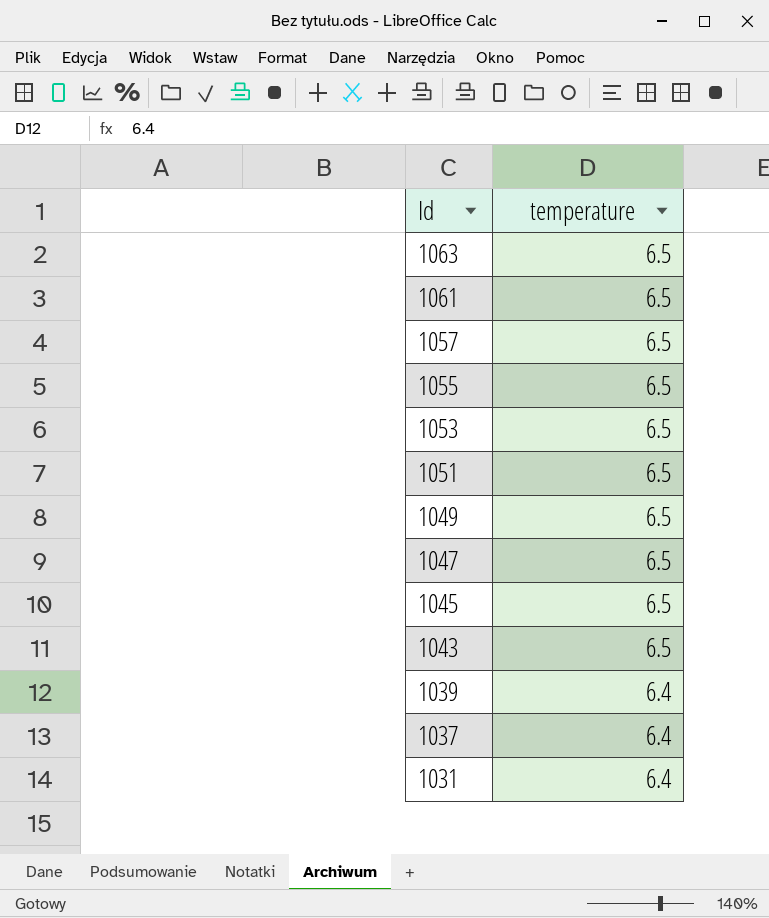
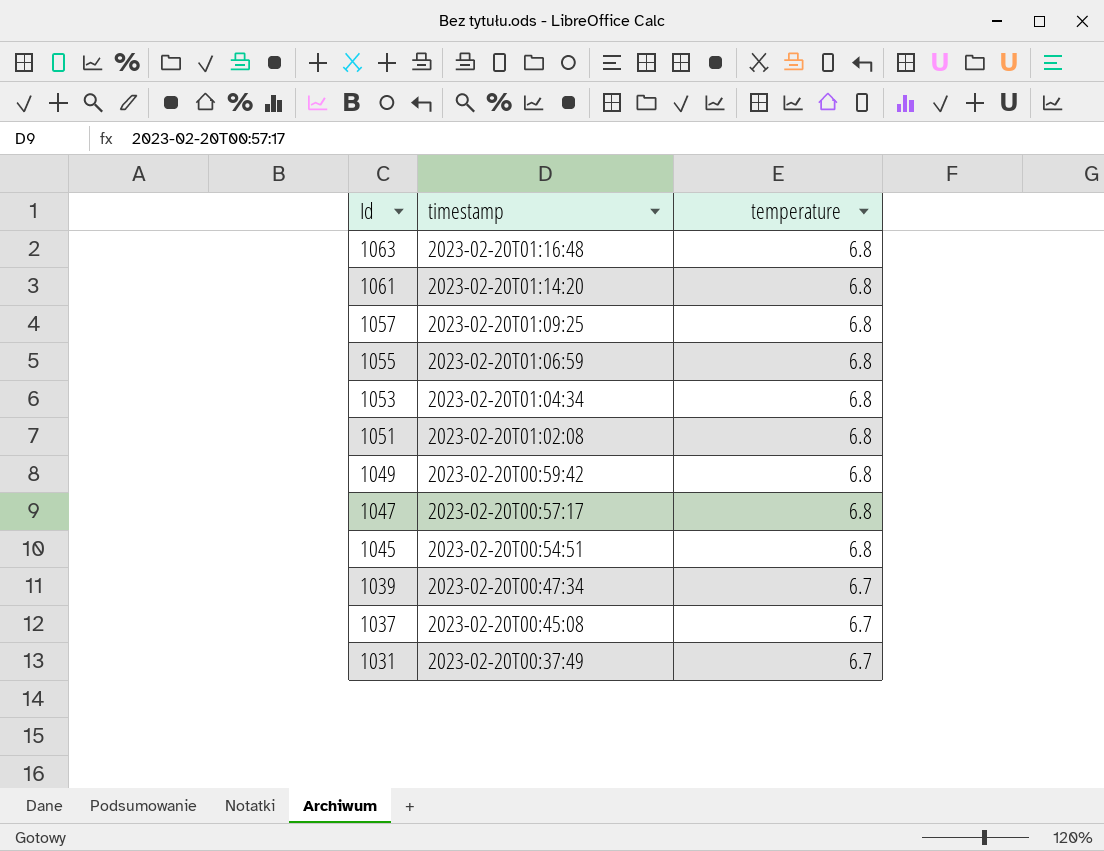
column timestamp | position: none -> 2
row 1043: 6.5 -> none
1063 | temperature: 6.5 -> 6.8
1061 | temperature: 6.5 -> 6.8
1057 | temperature: 6.5 -> 6.8
1055 | temperature: 6.5 -> 6.8
1053 | temperature: 6.5 -> 6.8
1051 | temperature: 6.5 -> 6.8
1049 | temperature: 6.5 -> 6.8
1047 | temperature: 6.5 -> 6.8
1045 | temperature: 6.5 -> 6.8
1039 | temperature: 6.4 -> 6.7
1037 | temperature: 6.4 -> 6.7
1031 | temperature: 6.4 -> 6.7

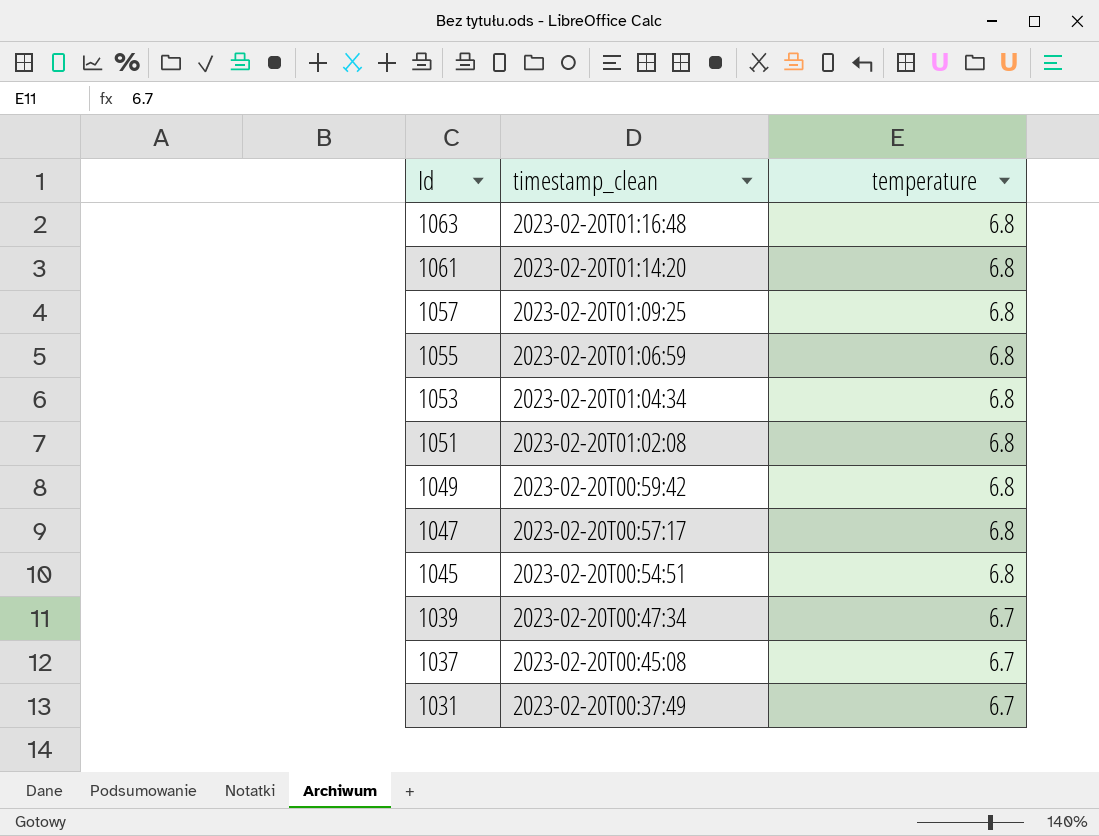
column name: timestamp -> timestamp_clean

